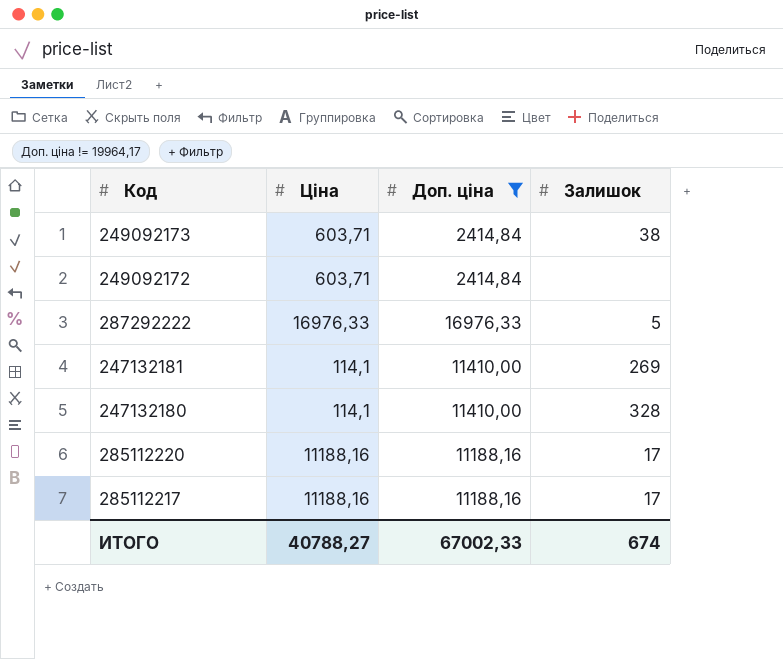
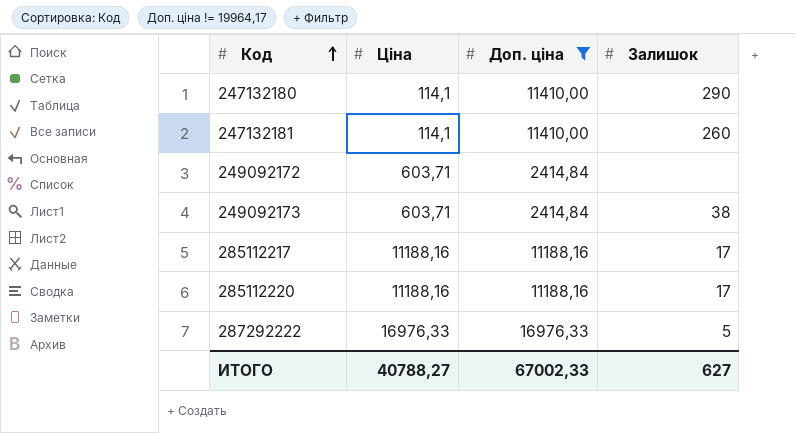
row order: none -> Код ascending
247132180 | Залишок: 328 -> 290
247132181 | Залишок: 269 -> 260
ИТОГО | Залишок: 674 -> 627

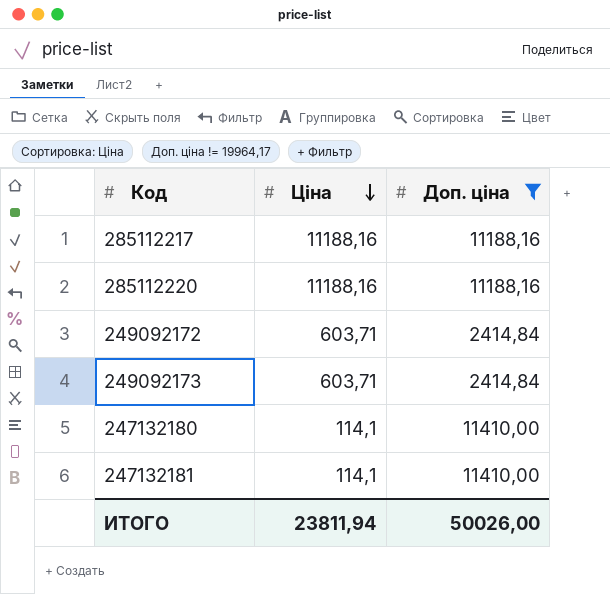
row order: Код ascending -> Ціна descending
column Залишок | position: 4 -> none
row 287292222: 16976,33 | 16976,33 | 5 -> none
ИТОГО | Ціна: 40788,27 -> 23811,94
ИТОГО | Доп. ціна: 67002,33 -> 50026,00

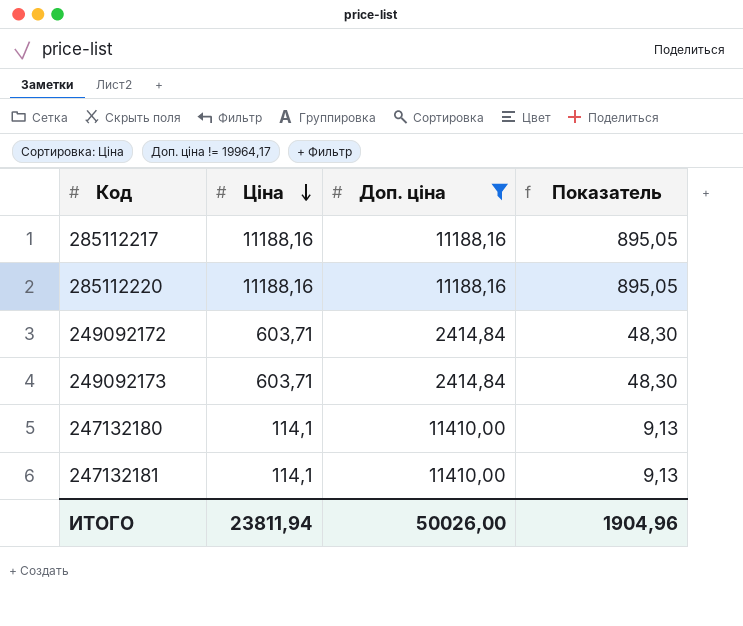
column Показатель | formula: none -> [Ціна] * 0,08

